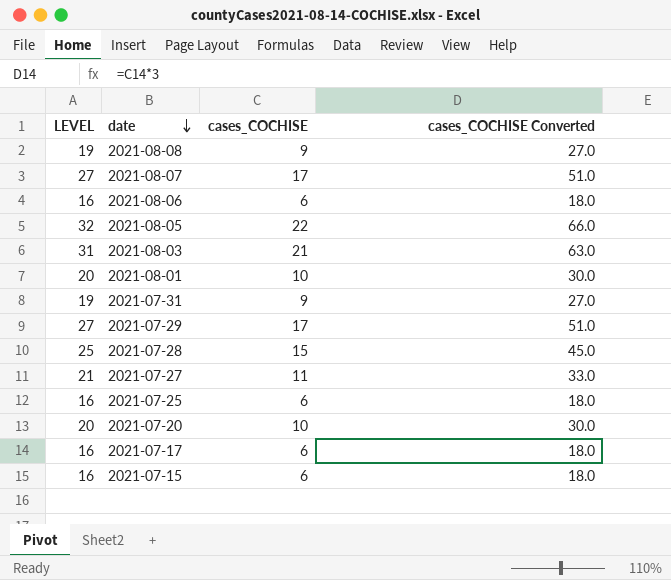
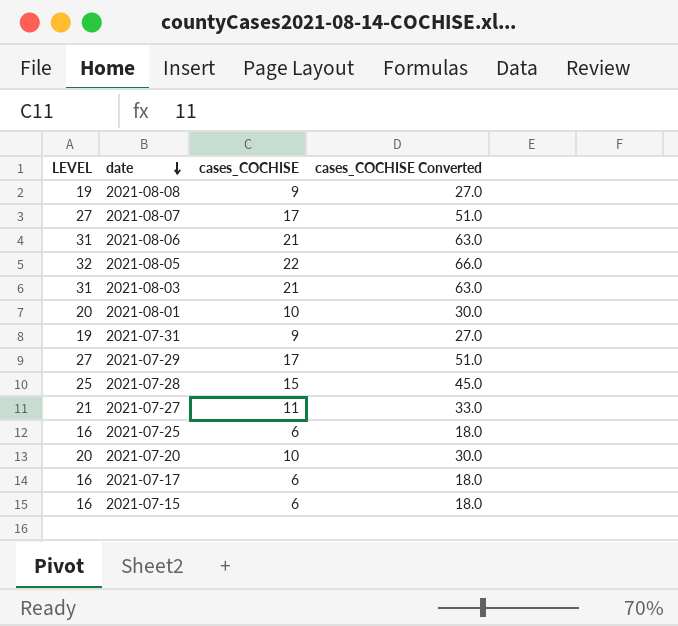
2021-08-06 | LEVEL: 16 -> 31
2021-08-06 | cases_COCHISE: 6 -> 21
2021-08-06 | cases_COCHISE Converted: 18.0 -> 63.0

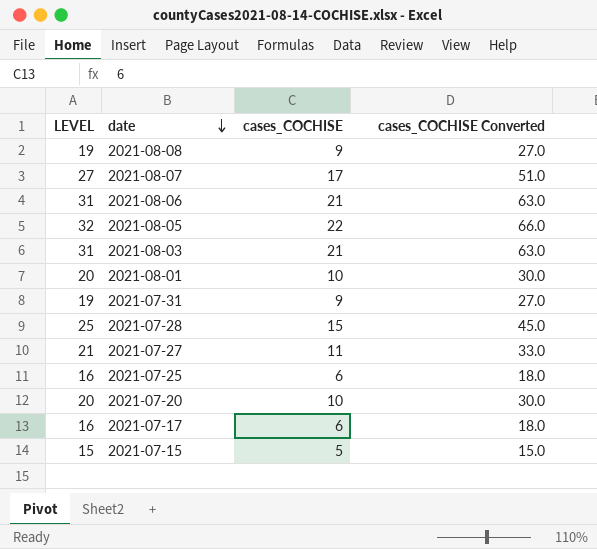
row 2021-07-29: 27 | 17 | 51.0 -> none
2021-07-15 | LEVEL: 16 -> 15
2021-07-15 | cases_COCHISE: 6 -> 5
2021-07-15 | cases_COCHISE Converted: 18.0 -> 15.0

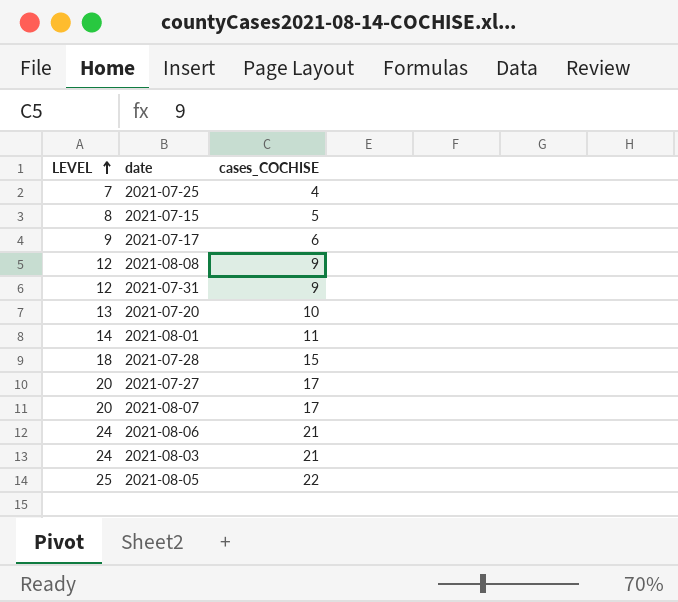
row order: date descending -> LEVEL ascending
column cases_COCHISE Converted | formula: [cases_COCHISE] * 3 -> none
column LEVEL | formula: [cases_COCHISE] + 10 -> [cases_COCHISE] + 3
2021-07-25 | cases_COCHISE: 6 -> 4
2021-08-01 | cases_COCHISE: 10 -> 11
2021-07-27 | cases_COCHISE: 11 -> 17

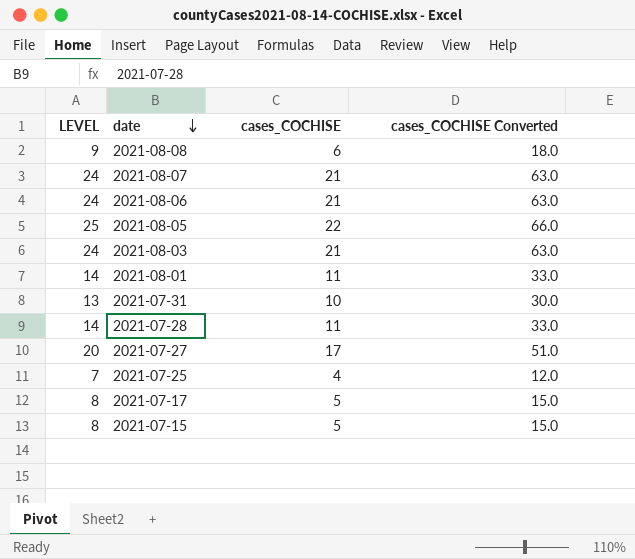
row order: LEVEL ascending -> date descending
column cases_COCHISE Converted | formula: none -> [cases_COCHISE] * 3
row 2021-07-20: 13 | 10 -> none
2021-08-08 | LEVEL: 12 -> 9
2021-08-08 | cases_COCHISE: 9 -> 6
2021-08-07 | LEVEL: 20 -> 24
2021-08-07 | cases_COCHISE: 17 -> 21
2021-07-31 | LEVEL: 12 -> 13
2021-07-31 | cases_COCHISE: 9 -> 10
2021-07-28 | LEVEL: 18 -> 14
2021-07-28 | cases_COCHISE: 15 -> 11
2021-07-17 | LEVEL: 9 -> 8
2021-07-17 | cases_COCHISE: 6 -> 5

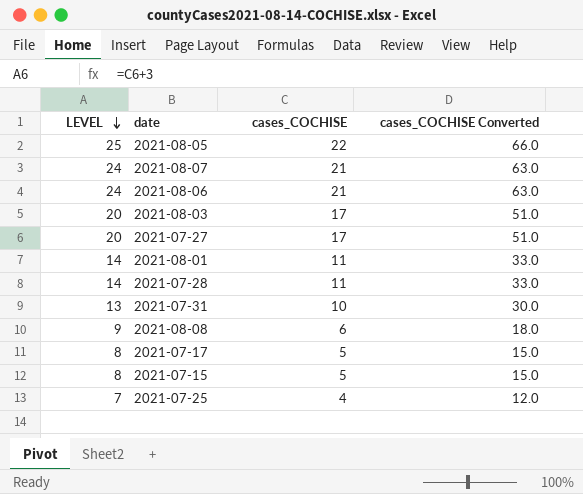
row order: date descending -> LEVEL descending
2021-08-03 | LEVEL: 24 -> 20
2021-08-03 | cases_COCHISE: 21 -> 17
2021-08-03 | cases_COCHISE Converted: 63.0 -> 51.0

